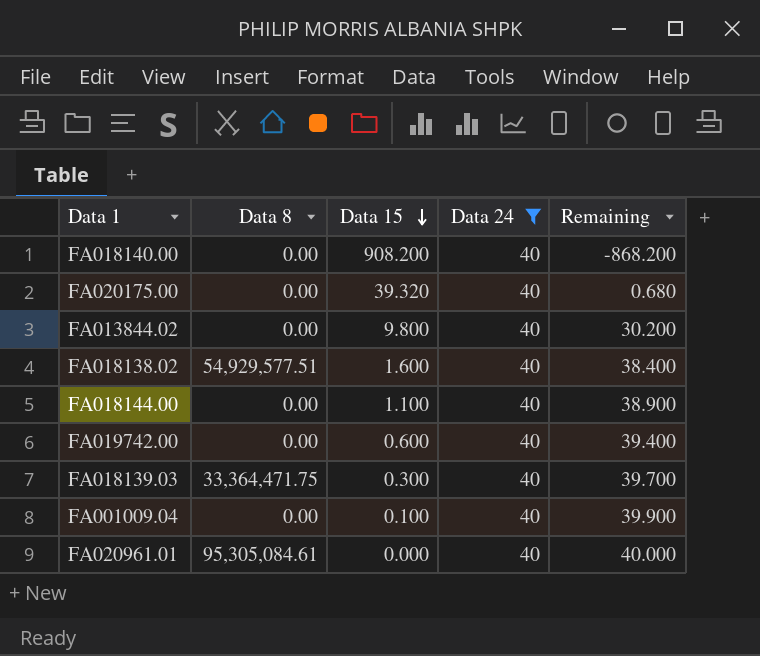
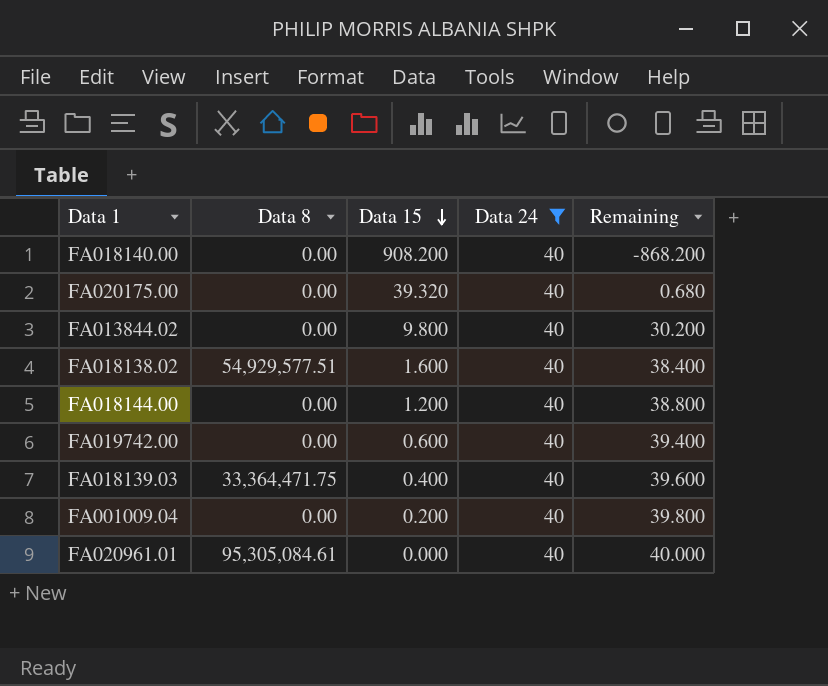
FA018144.00 | Data 15: 1.100 -> 1.200
FA018144.00 | Remaining: 38.900 -> 38.800
FA018139.03 | Data 15: 0.300 -> 0.400
FA018139.03 | Remaining: 39.700 -> 39.600
FA001009.04 | Data 15: 0.100 -> 0.200
FA001009.04 | Remaining: 39.900 -> 39.800

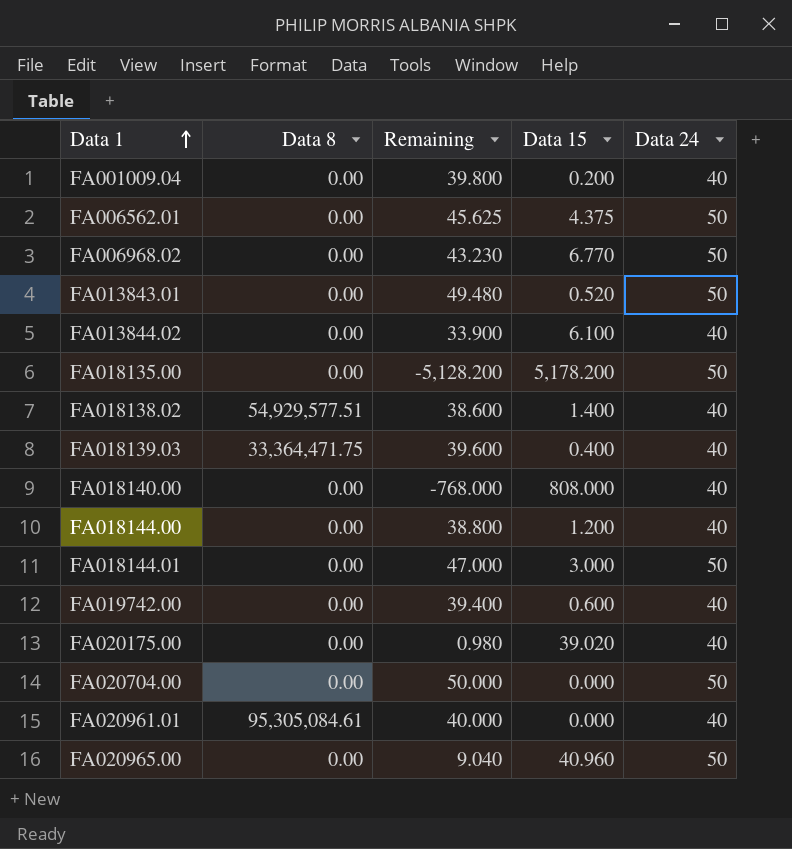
filter: Data 24 = 40 -> none
row order: Data 15 descending -> Data 1 ascending
column Remaining | position: 5 -> 3
FA013844.02 | Remaining: 30.200 -> 33.900
FA013844.02 | Data 15: 9.800 -> 6.100
FA018138.02 | Remaining: 38.400 -> 38.600
FA018138.02 | Data 15: 1.600 -> 1.400
FA018140.00 | Remaining: -868.200 -> -768.000
FA018140.00 | Data 15: 908.200 -> 808.000
FA020175.00 | Remaining: 0.680 -> 0.980
FA020175.00 | Data 15: 39.320 -> 39.020

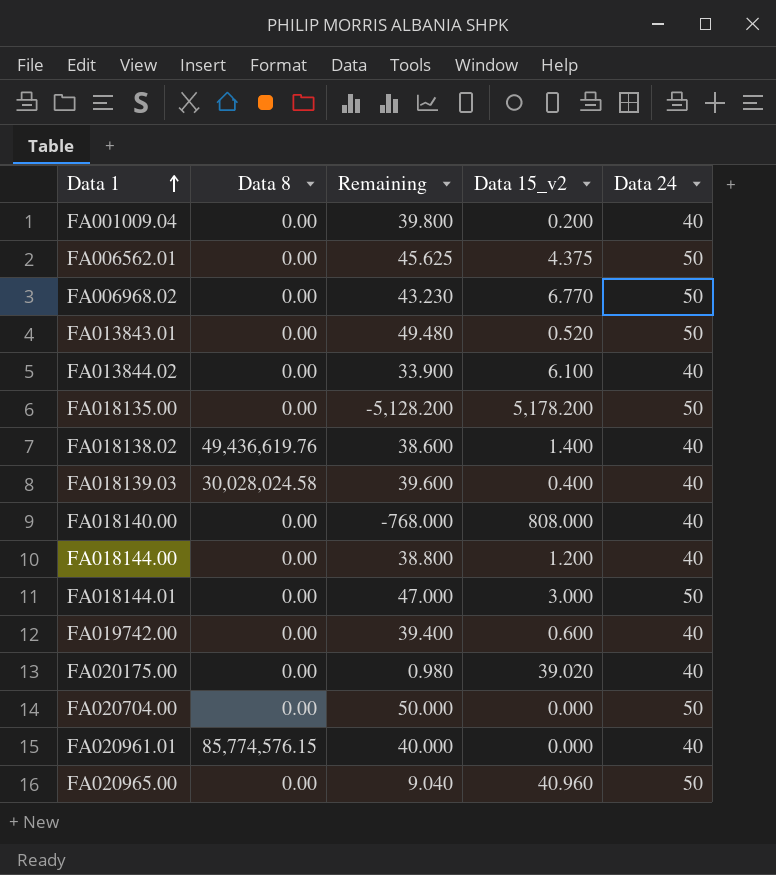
column name: Data 15 -> Data 15_v2
FA018138.02 | Data 8: 54,929,577.51 -> 49,436,619.76
FA018139.03 | Data 8: 33,364,471.75 -> 30,028,024.58
FA020961.01 | Data 8: 95,305,084.61 -> 85,774,576.15

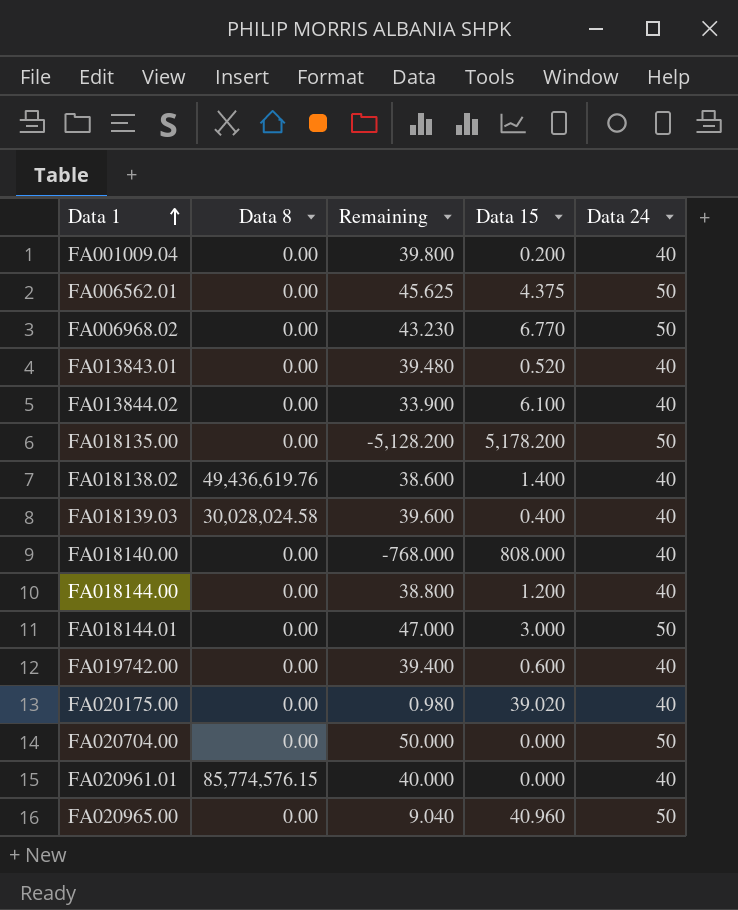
column name: Data 15_v2 -> Data 15
FA013843.01 | Remaining: 49.480 -> 39.480
FA013843.01 | Data 24: 50 -> 40

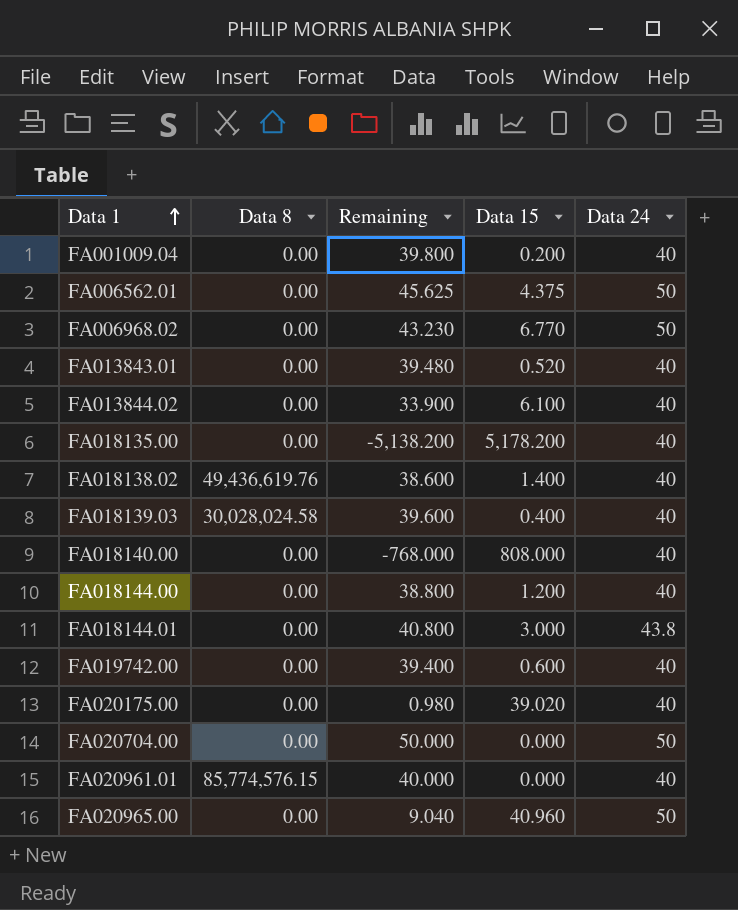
FA018135.00 | Remaining: -5,128.200 -> -5,138.200
FA018135.00 | Data 24: 50 -> 40
FA018144.01 | Remaining: 47.000 -> 40.800
FA018144.01 | Data 24: 50 -> 43.8

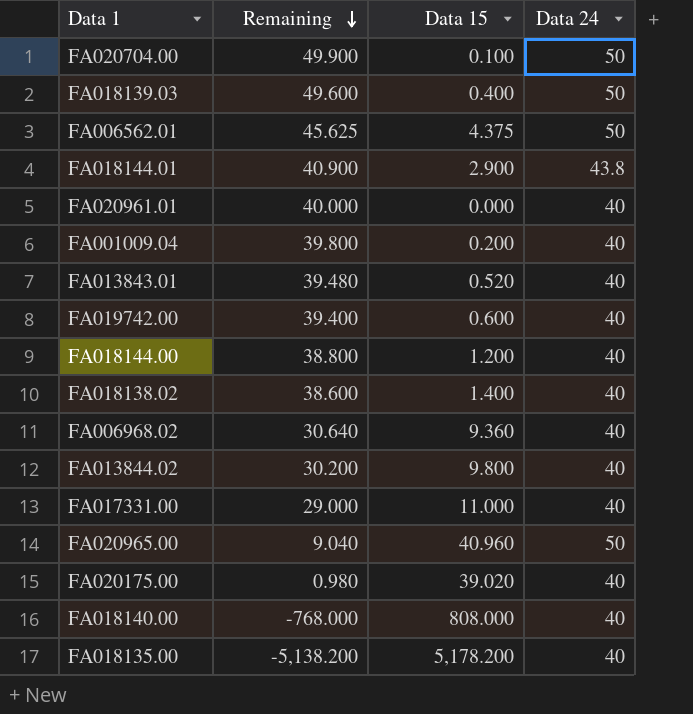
row order: Data 1 ascending -> Remaining descending
column Data 8 | position: 2 -> none
FA020704.00 | Remaining: 50.000 -> 49.900
FA020704.00 | Data 15: 0.000 -> 0.100
FA018139.03 | Remaining: 39.600 -> 49.600
FA018139.03 | Data 24: 40 -> 50
FA018144.01 | Remaining: 40.800 -> 40.900
FA018144.01 | Data 15: 3.000 -> 2.900
FA006968.02 | Remaining: 43.230 -> 30.640
FA006968.02 | Data 15: 6.770 -> 9.360
FA006968.02 | Data 24: 50 -> 40
FA013844.02 | Remaining: 33.900 -> 30.200
FA013844.02 | Data 15: 6.100 -> 9.800
row FA017331.00: none -> 29.000 | 11.000 | 40

